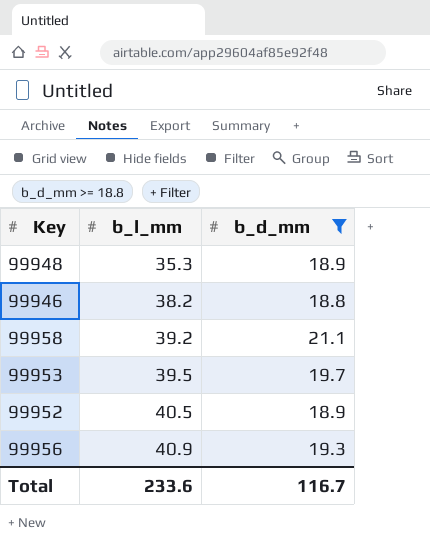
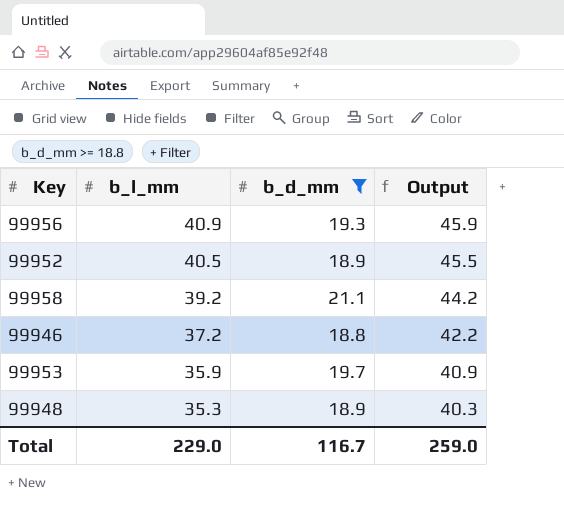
row order: b_l_mm ascending -> b_l_mm descending
column Output | formula: none -> [b_l_mm] + 5
99946 | b_l_mm: 38.2 -> 37.2
99953 | b_l_mm: 39.5 -> 35.9
Total | b_l_mm: 233.6 -> 229.0

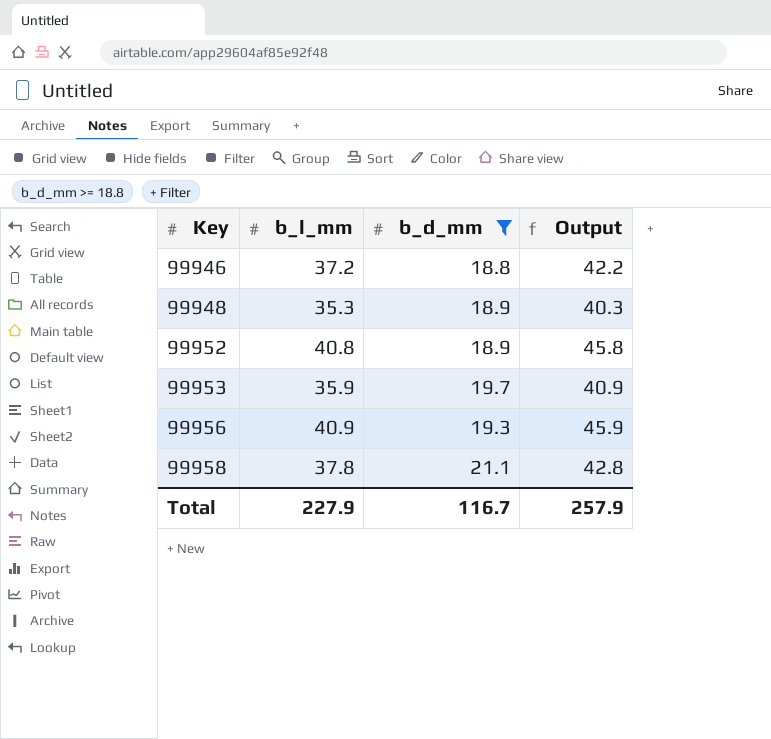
row order: b_l_mm descending -> Key ascending
99952 | b_l_mm: 40.5 -> 40.8
99952 | Output: 45.5 -> 45.8
99958 | b_l_mm: 39.2 -> 37.8
99958 | Output: 44.2 -> 42.8
Total | b_l_mm: 229.0 -> 227.9
Total | Output: 259.0 -> 257.9

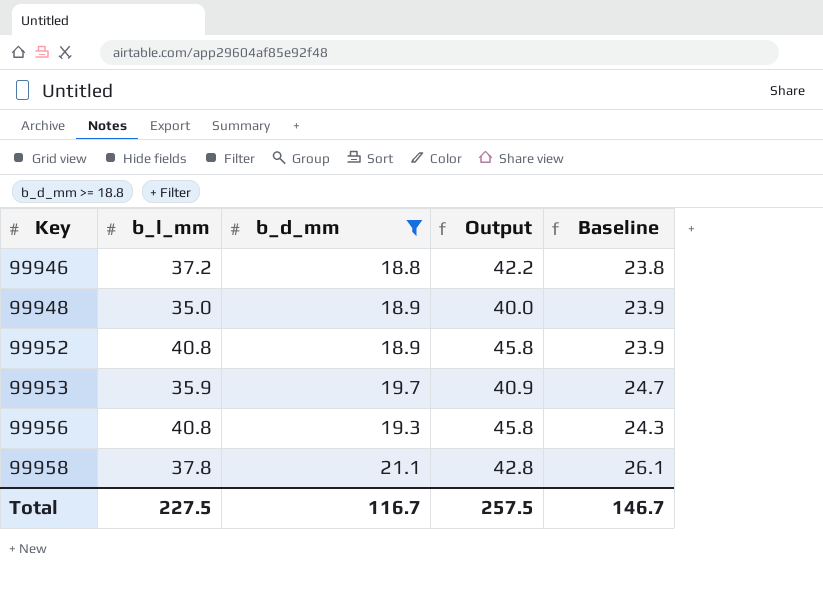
column Baseline | formula: none -> [b_d_mm] + 5
99948 | b_l_mm: 35.3 -> 35.0
99948 | Output: 40.3 -> 40.0
99956 | b_l_mm: 40.9 -> 40.8
99956 | Output: 45.9 -> 45.8
Total | b_l_mm: 227.9 -> 227.5
Total | Output: 257.9 -> 257.5

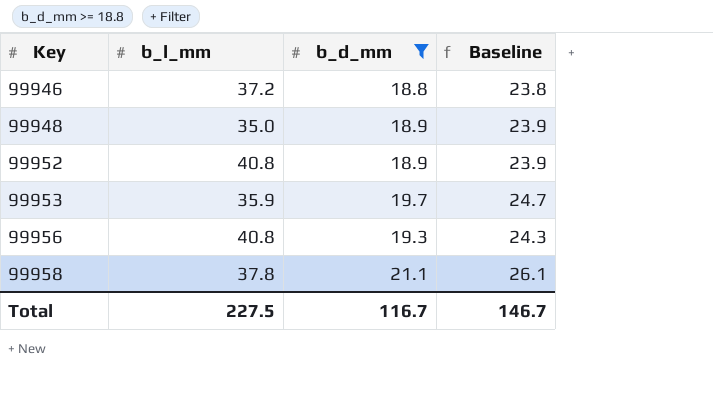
column Output | formula: [b_l_mm] + 5 -> none

